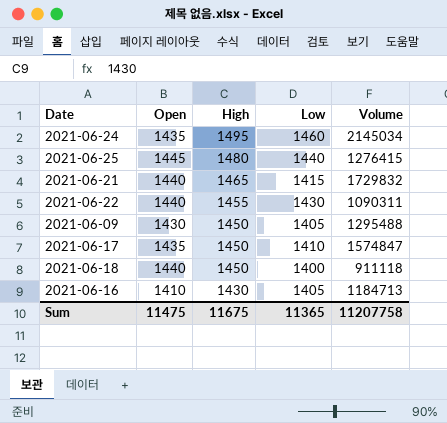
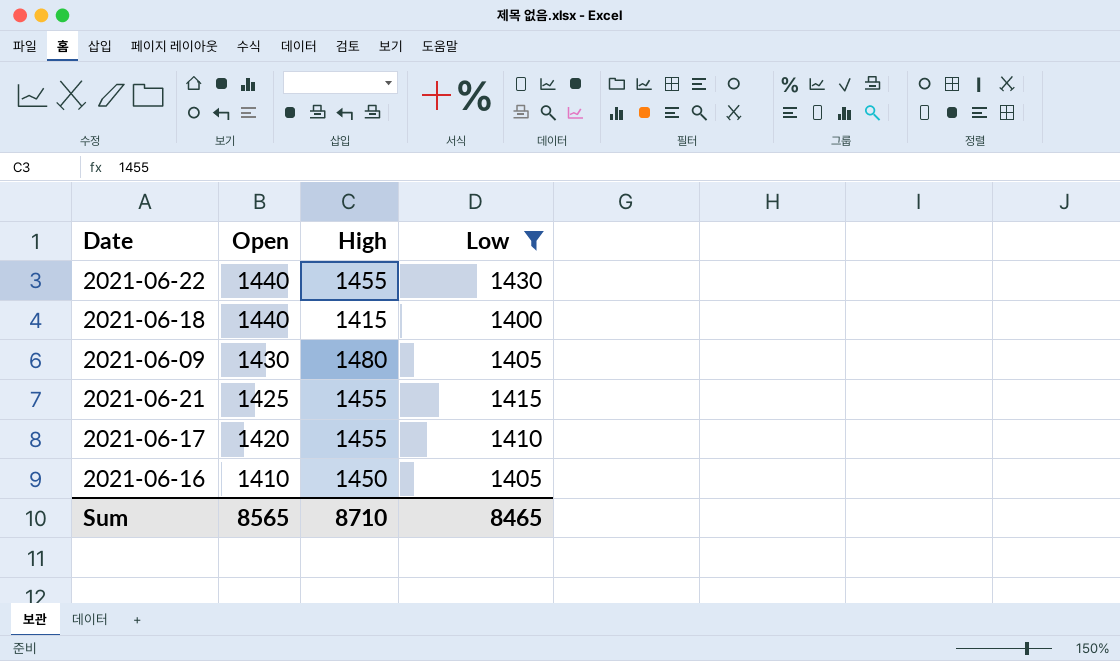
filter: none -> Low <= 1430
row order: High descending -> Open descending
column Volume | position: 5 -> none
2021-06-18 | High: 1450 -> 1415
2021-06-09 | High: 1450 -> 1480
2021-06-21 | Open: 1440 -> 1425
2021-06-21 | High: 1465 -> 1455
2021-06-17 | Open: 1435 -> 1420
2021-06-17 | High: 1450 -> 1455
2021-06-16 | High: 1430 -> 1450
Sum | Open: 11475 -> 8565
Sum | High: 11675 -> 8710
Sum | Low: 11365 -> 8465

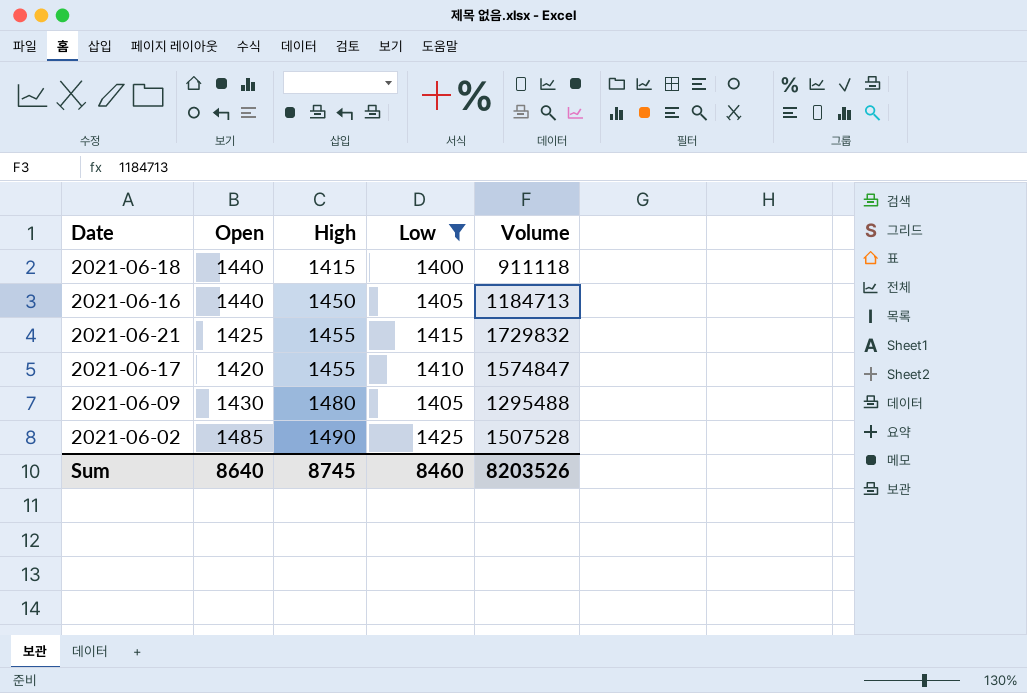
row order: Open descending -> High ascending
column Volume | position: none -> 5
row 2021-06-22: 1440 | 1455 | 1430 -> none
2021-06-16 | Open: 1410 -> 1440
row 2021-06-02: none -> 1485 | 1490 | 1425 | 1507528
Sum | Open: 8565 -> 8640
Sum | High: 8710 -> 8745
Sum | Low: 8465 -> 8460

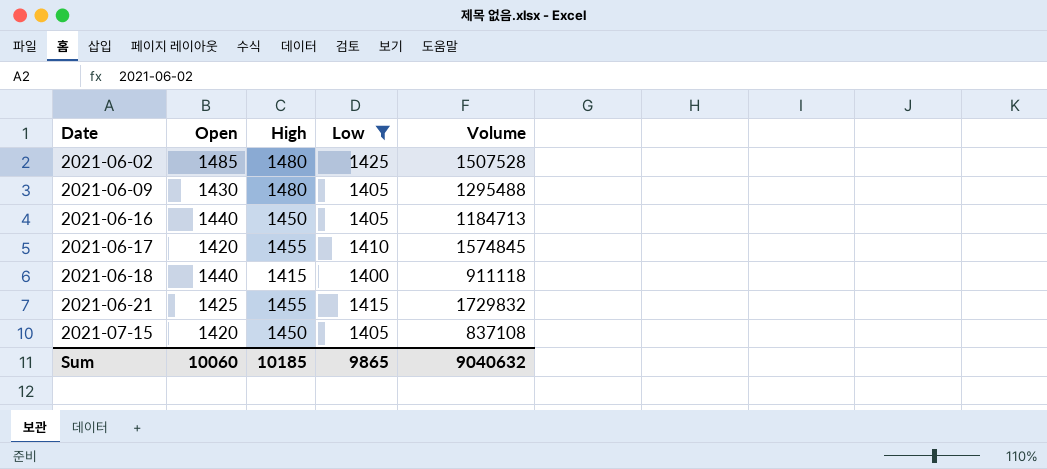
row order: High ascending -> Date ascending
2021-06-02 | High: 1490 -> 1480
2021-06-17 | Volume: 1574847 -> 1574845
row 2021-07-15: none -> 1420 | 1450 | 1405 | 837108
Sum | Open: 8640 -> 10060
Sum | High: 8745 -> 10185
Sum | Low: 8460 -> 9865
Sum | Volume: 8203526 -> 9040632

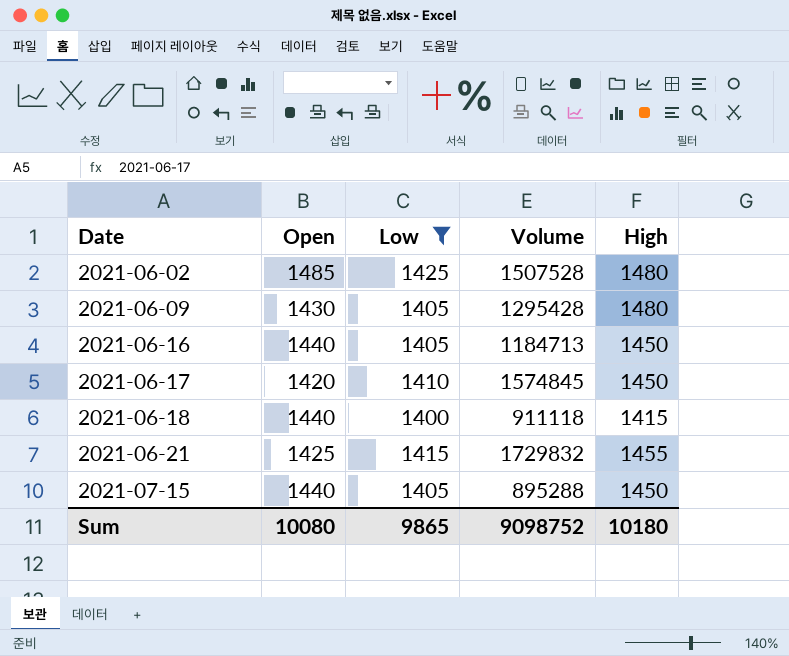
column High | position: 3 -> 5
2021-06-09 | Volume: 1295488 -> 1295428
2021-06-17 | High: 1455 -> 1450
2021-07-15 | Open: 1420 -> 1440
2021-07-15 | Volume: 837108 -> 895288
Sum | Open: 10060 -> 10080
Sum | Volume: 9040632 -> 9098752
Sum | High: 10185 -> 10180

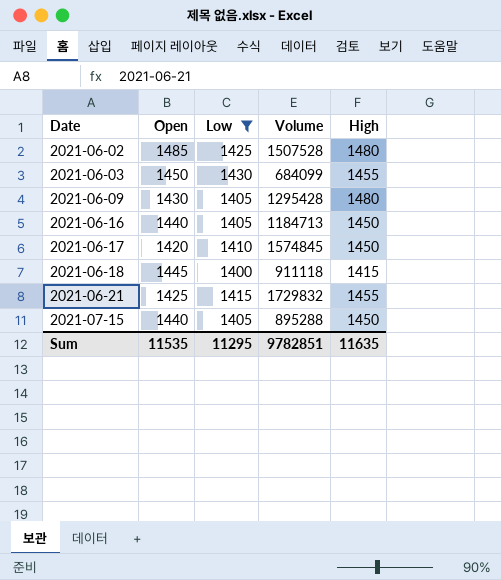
row 2021-06-03: none -> 1450 | 1430 | 684099 | 1455
2021-06-18 | Open: 1440 -> 1445
Sum | Open: 10080 -> 11535
Sum | Low: 9865 -> 11295
Sum | Volume: 9098752 -> 9782851
Sum | High: 10180 -> 11635

